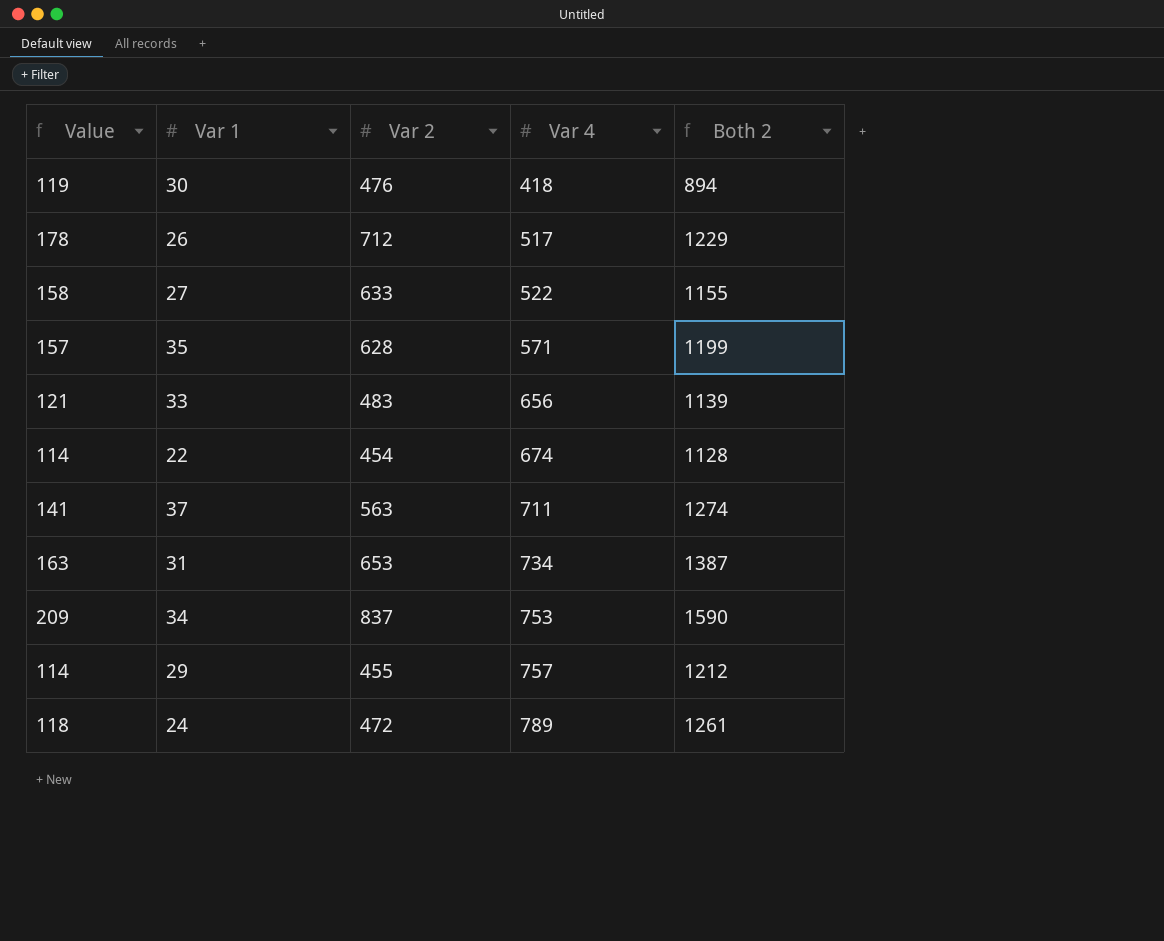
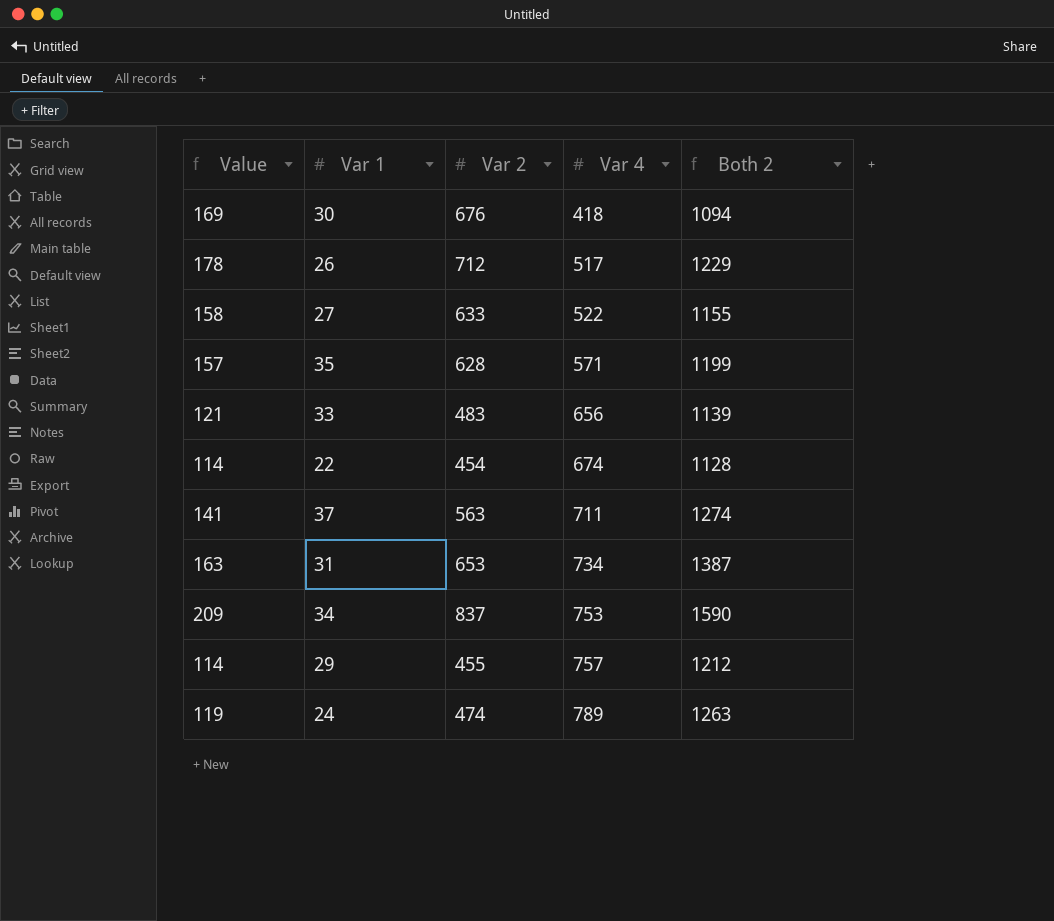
30 | Value: 119 -> 169
30 | Var 2: 476 -> 676
30 | Both 2: 894 -> 1094
24 | Value: 118 -> 119
24 | Var 2: 472 -> 474
24 | Both 2: 1261 -> 1263

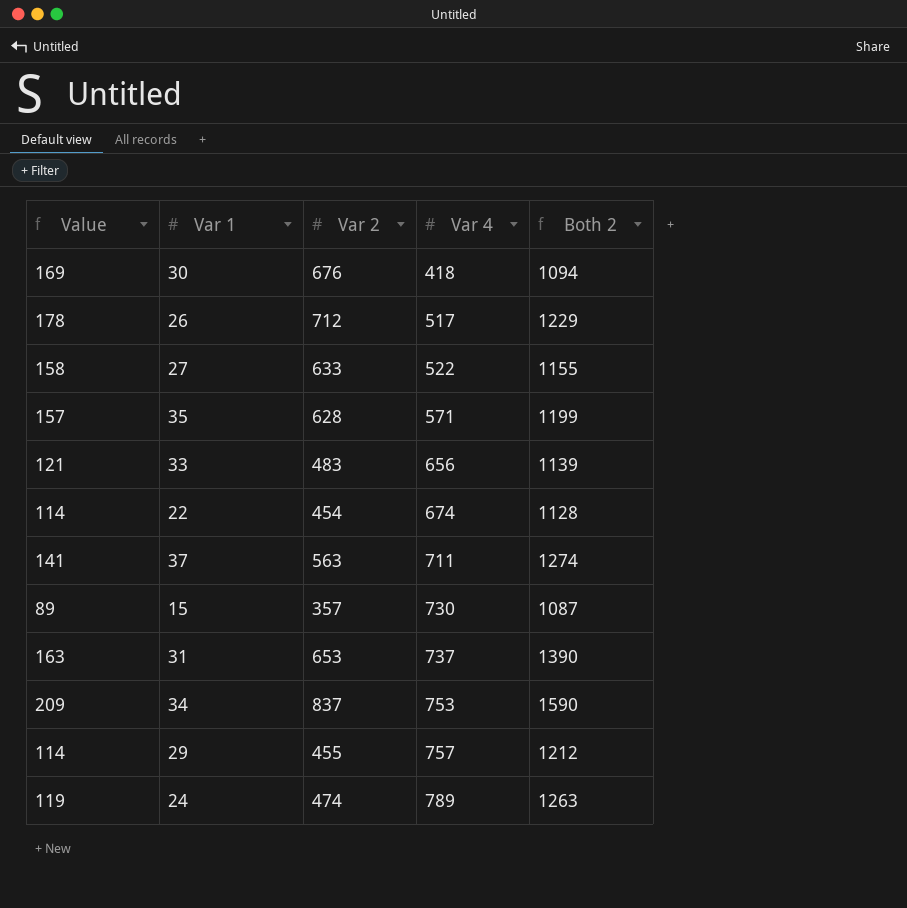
row 15: none -> 89 | 357 | 730 | 1087
31 | Var 4: 734 -> 737
31 | Both 2: 1387 -> 1390

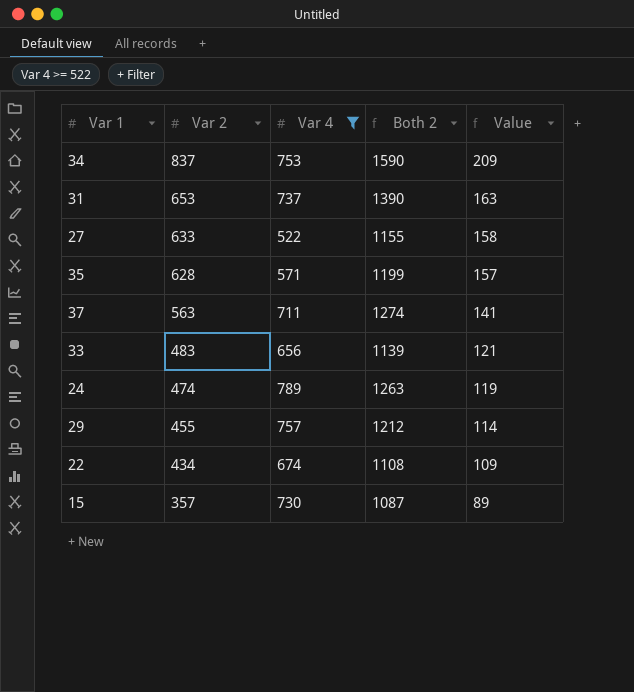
filter: none -> Var 4 >= 522
row order: Var 4 ascending -> Var 2 descending
column Value | position: 1 -> 5
22 | Var 2: 454 -> 434
22 | Both 2: 1128 -> 1108
22 | Value: 114 -> 109

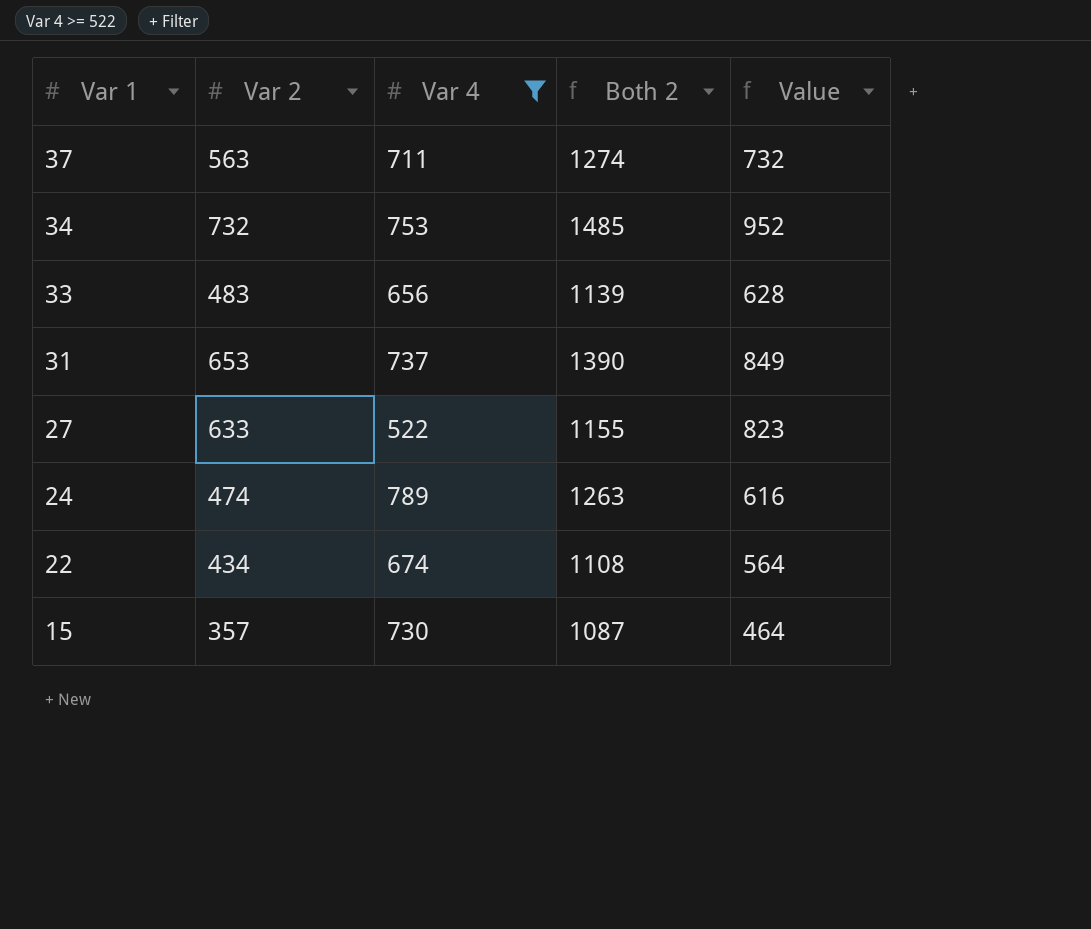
row order: Var 2 descending -> Var 1 descending
column Value | formula: [Var 2] * 0.25 -> [Var 2] * 1.3
row 35: 628 | 571 | 1199 | 157 -> none
row 29: 455 | 757 | 1212 | 114 -> none
34 | Var 2: 837 -> 732
34 | Both 2: 1590 -> 1485

